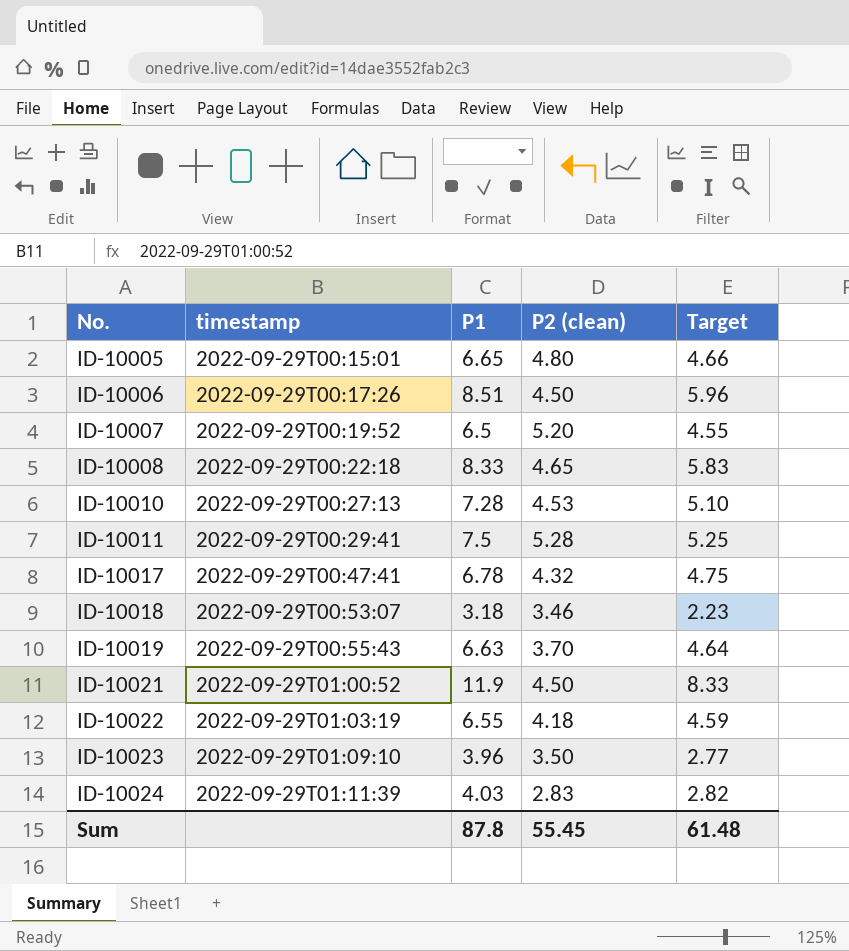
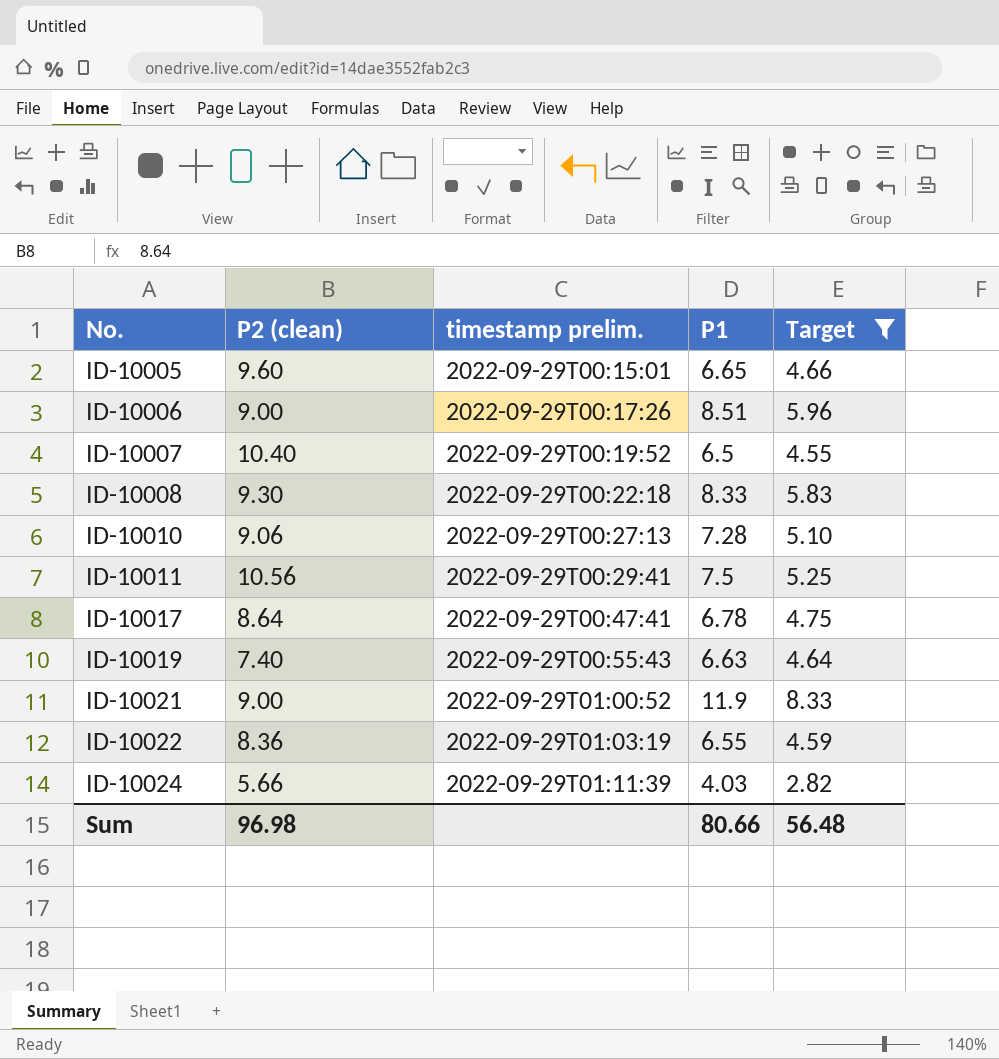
filter: none -> Target >= 2.82
column P2 (clean) | position: 4 -> 2
column name: timestamp -> timestamp prelim.
ID-10005 | P2 (clean): 4.80 -> 9.60
ID-10006 | P2 (clean): 4.50 -> 9.00
ID-10007 | P2 (clean): 5.20 -> 10.40
ID-10008 | P2 (clean): 4.65 -> 9.30
ID-10010 | P2 (clean): 4.53 -> 9.06
ID-10011 | P2 (clean): 5.28 -> 10.56
ID-10017 | P2 (clean): 4.32 -> 8.64
ID-10019 | P2 (clean): 3.70 -> 7.40
ID-10021 | P2 (clean): 4.50 -> 9.00
ID-10022 | P2 (clean): 4.18 -> 8.36
ID-10024 | P2 (clean): 2.83 -> 5.66
Sum | P2 (clean): 55.45 -> 96.98
Sum | P1: 87.8 -> 80.66
Sum | Target: 61.48 -> 56.48

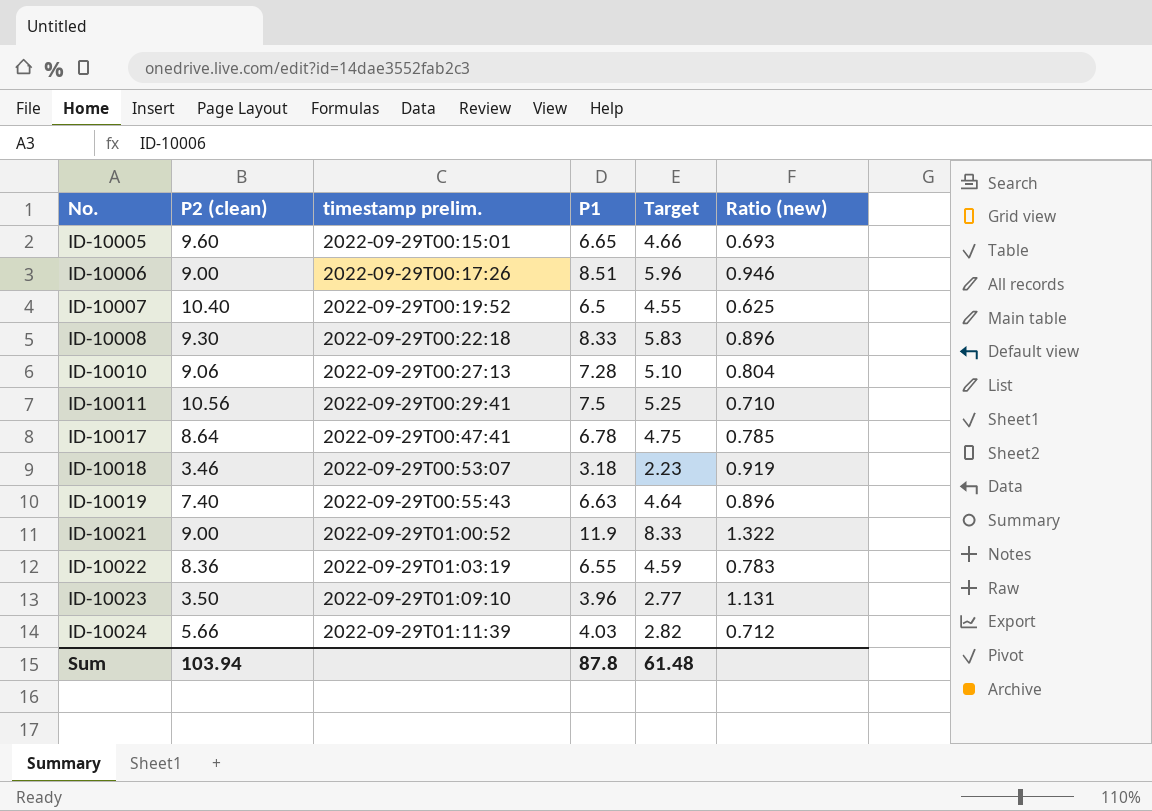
filter: Target >= 2.82 -> none
column Ratio (new) | formula: none -> [P1] / [P2 (clean)]
Sum | P2 (clean): 96.98 -> 103.94
Sum | P1: 80.66 -> 87.8
Sum | Target: 56.48 -> 61.48

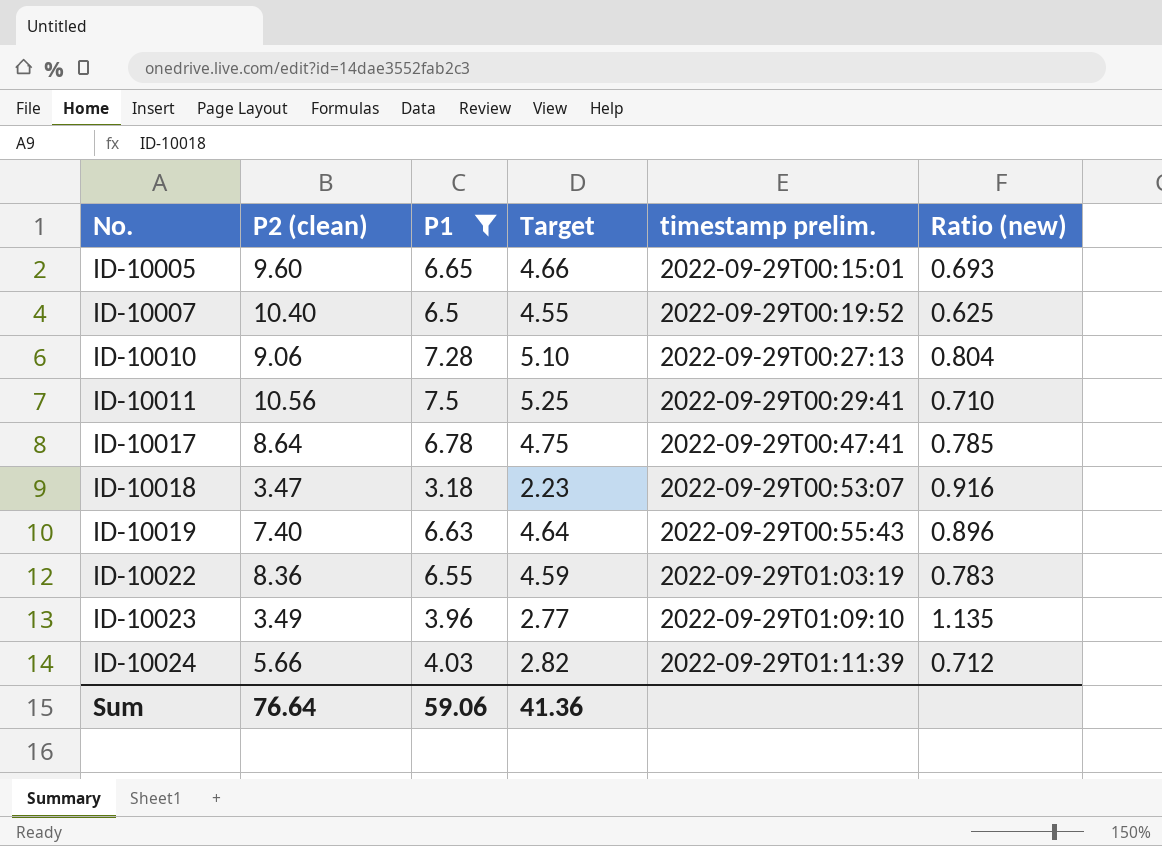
filter: none -> P1 <= 7.5
column timestamp prelim. | position: 3 -> 5
ID-10018 | P2 (clean): 3.46 -> 3.47
ID-10018 | Ratio (new): 0.919 -> 0.916
ID-10023 | P2 (clean): 3.50 -> 3.49
ID-10023 | Ratio (new): 1.131 -> 1.135
Sum | P2 (clean): 103.94 -> 76.64
Sum | P1: 87.8 -> 59.06
Sum | Target: 61.48 -> 41.36

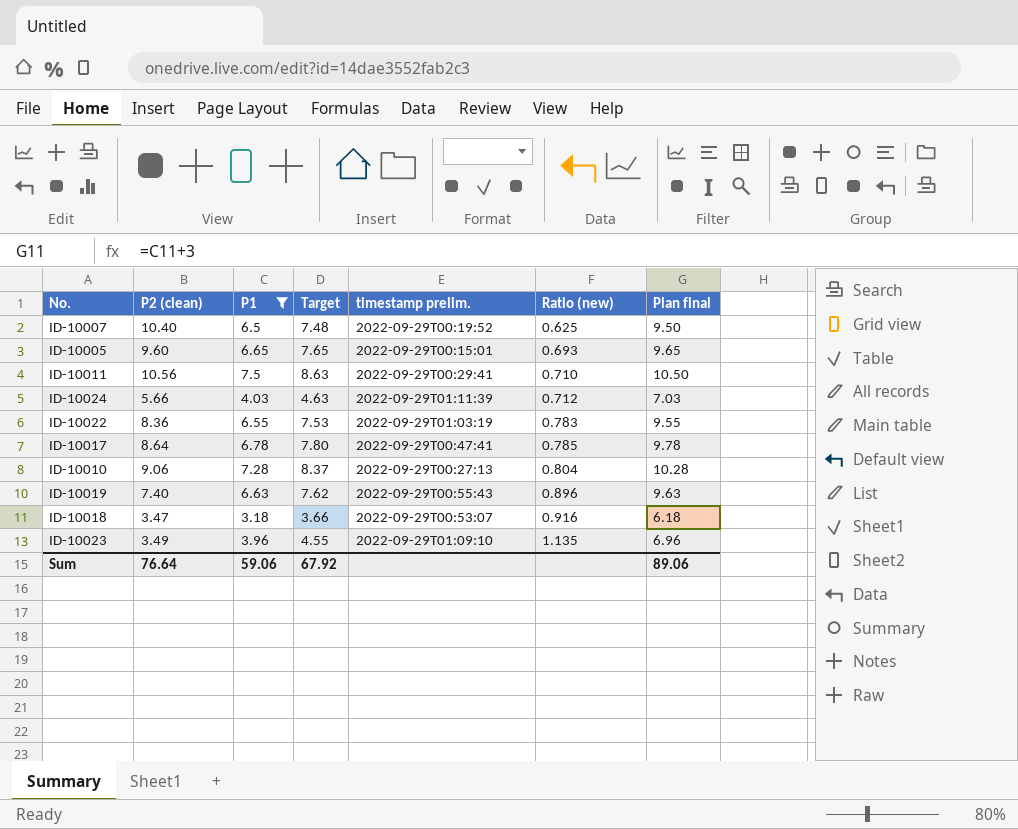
row order: No. ascending -> Ratio (new) ascending
column Target | formula: [P1] * 0.7 -> [P1] * 1.15
column Plan final | formula: none -> [P1] + 3
Sum | Target: 41.36 -> 67.92

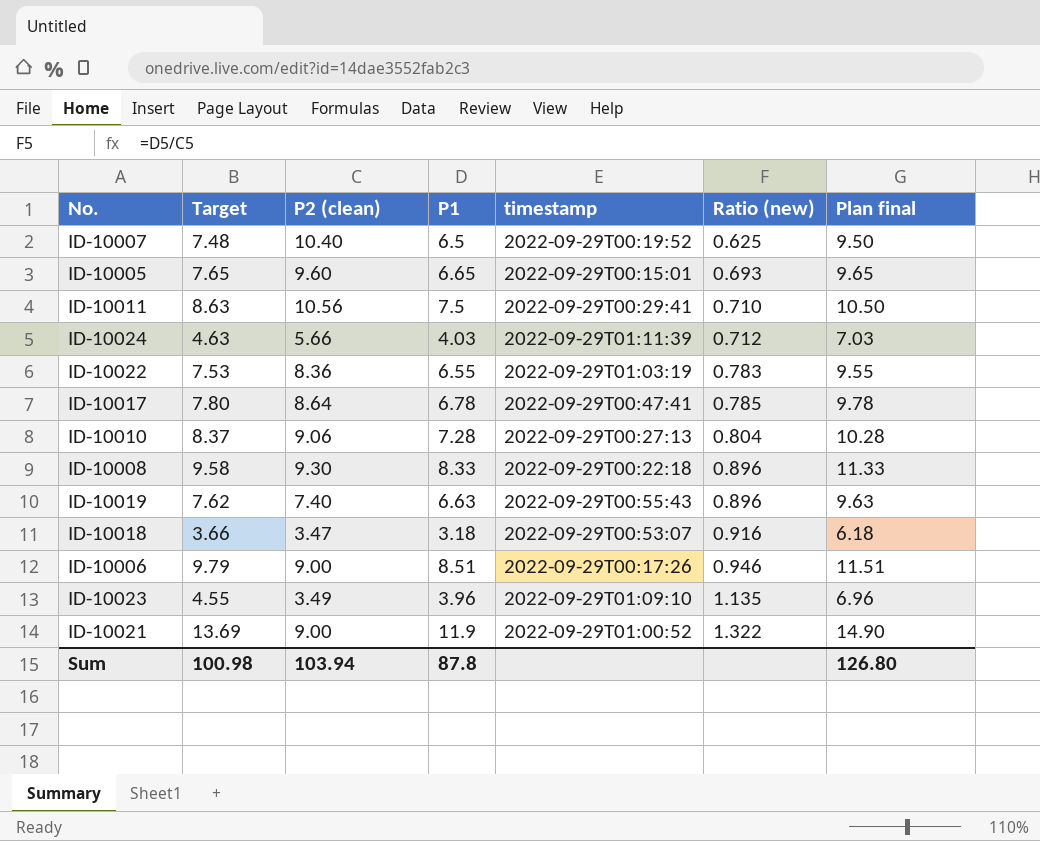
filter: P1 <= 7.5 -> none
column Target | position: 4 -> 2
column name: timestamp prelim. -> timestamp
Sum | Target: 67.92 -> 100.98
Sum | P2 (clean): 76.64 -> 103.94
Sum | P1: 59.06 -> 87.8
Sum | Plan final: 89.06 -> 126.80

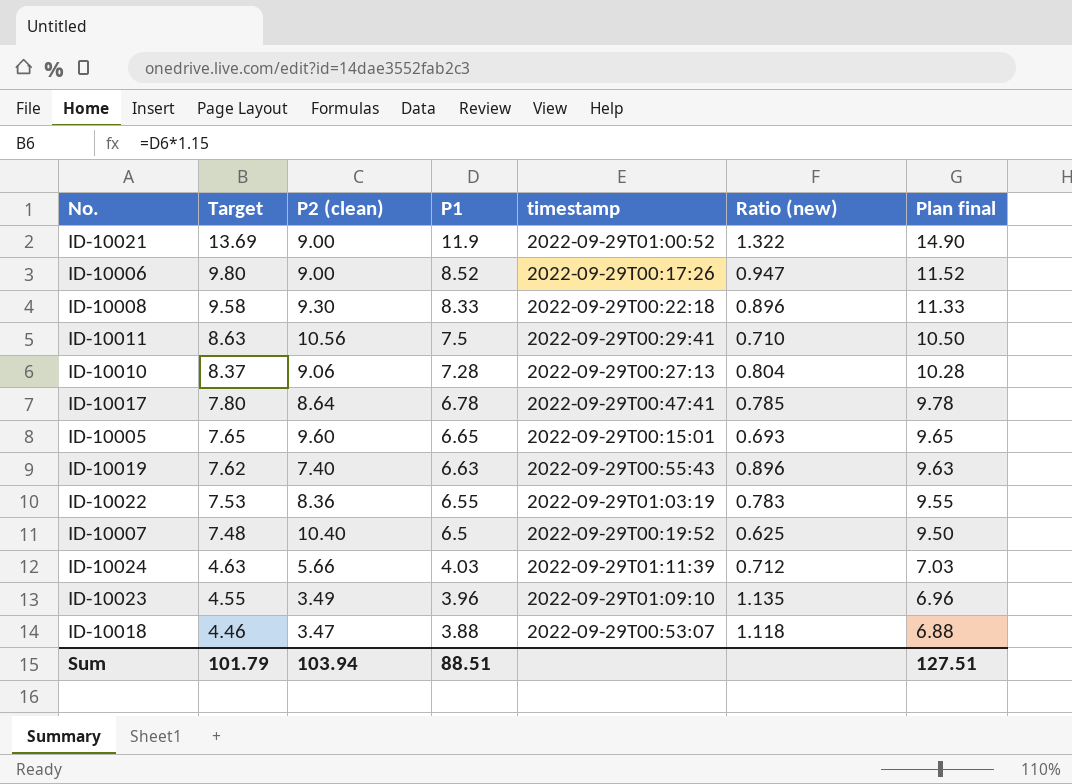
row order: Ratio (new) ascending -> Target descending
ID-10006 | Target: 9.79 -> 9.80
ID-10006 | P1: 8.51 -> 8.52
ID-10006 | Ratio (new): 0.946 -> 0.947
ID-10006 | Plan final: 11.51 -> 11.52
ID-10018 | Target: 3.66 -> 4.46
ID-10018 | P1: 3.18 -> 3.88
ID-10018 | Ratio (new): 0.916 -> 1.118
ID-10018 | Plan final: 6.18 -> 6.88
Sum | Target: 100.98 -> 101.79
Sum | P1: 87.8 -> 88.51
Sum | Plan final: 126.80 -> 127.51

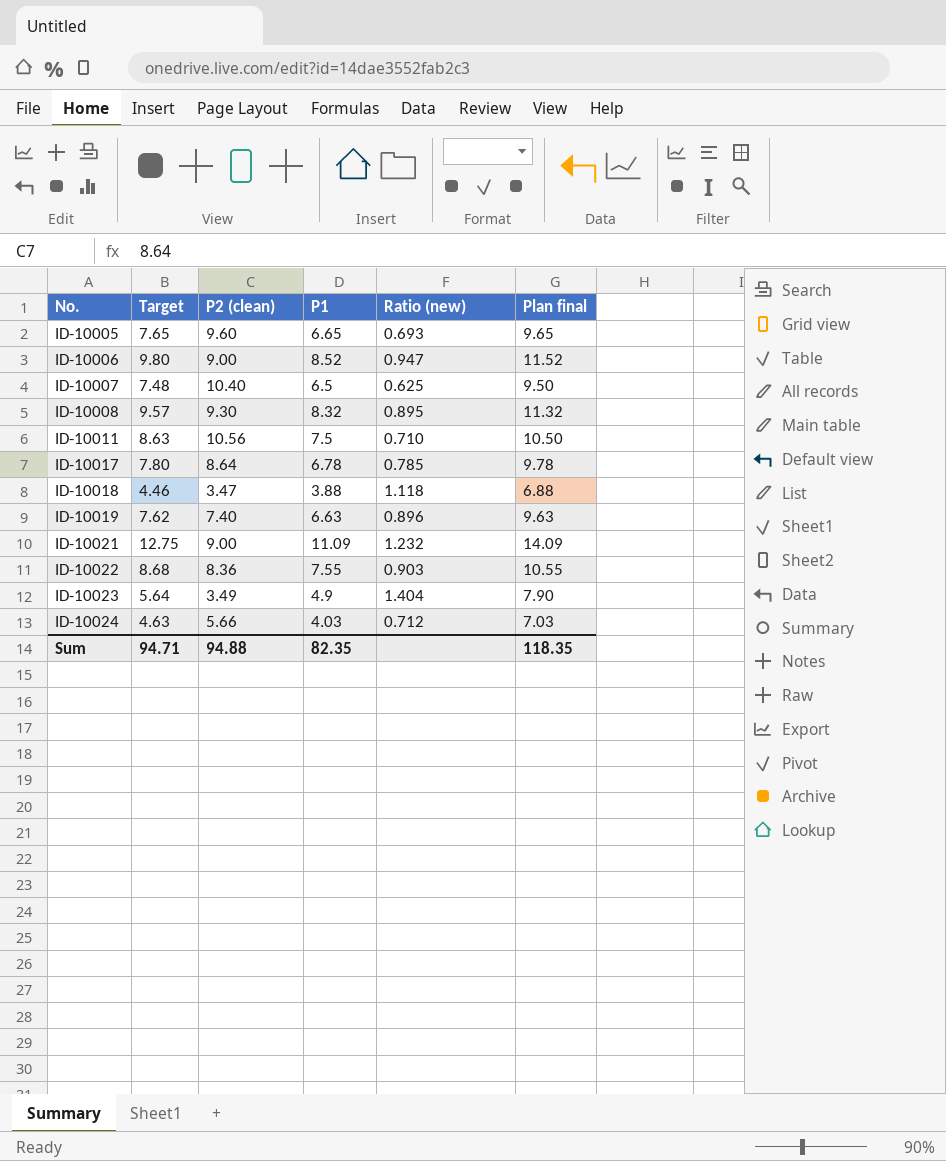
row order: Target descending -> No. ascending
column timestamp | position: 5 -> none
row ID-10010: 8.37 | 9.06 | 7.28 | 2022-09-29T00:27:13 | 0.804 | 10.28 -> none
ID-10008 | Target: 9.58 -> 9.57
ID-10008 | P1: 8.33 -> 8.32
ID-10008 | Ratio (new): 0.896 -> 0.895
ID-10008 | Plan final: 11.33 -> 11.32
ID-10021 | Target: 13.69 -> 12.75
ID-10021 | P1: 11.9 -> 11.09
ID-10021 | Ratio (new): 1.322 -> 1.232
ID-10021 | Plan final: 14.90 -> 14.09
ID-10022 | Target: 7.53 -> 8.68
ID-10022 | P1: 6.55 -> 7.55
ID-10022 | Ratio (new): 0.783 -> 0.903
ID-10022 | Plan final: 9.55 -> 10.55
ID-10023 | Target: 4.55 -> 5.64
ID-10023 | P1: 3.96 -> 4.9
ID-10023 | Ratio (new): 1.135 -> 1.404
ID-10023 | Plan final: 6.96 -> 7.90
Sum | Target: 101.79 -> 94.71
Sum | P2 (clean): 103.94 -> 94.88
Sum | P1: 88.51 -> 82.35
Sum | Plan final: 127.51 -> 118.35

